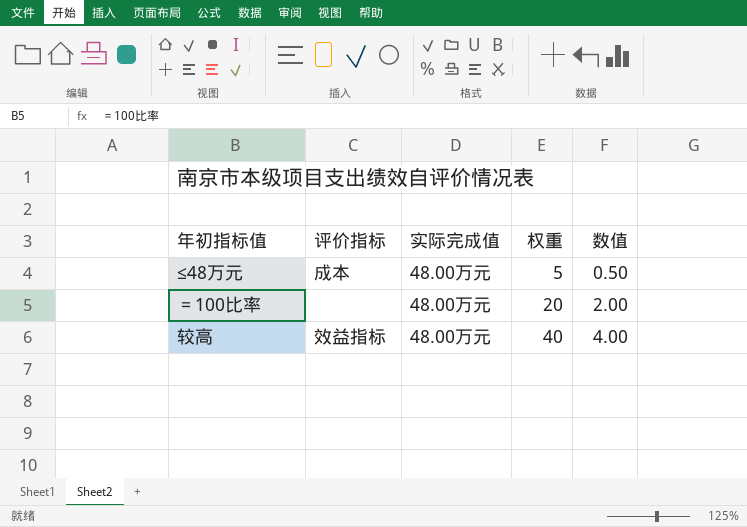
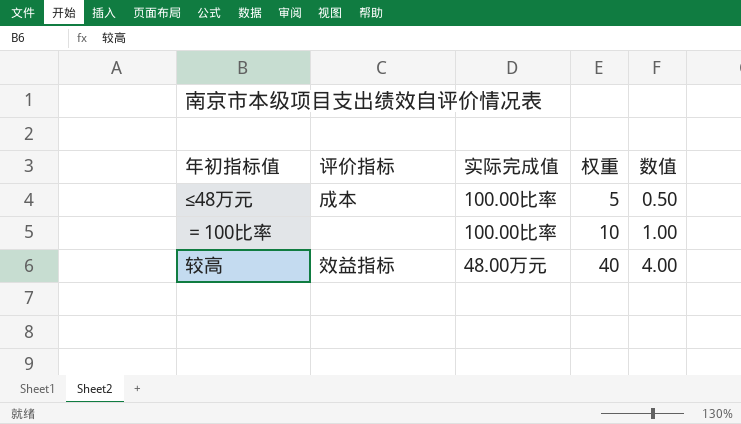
≤48万元 | 实际完成值: 48.00万元 -> 100.00比率
＝100比率 | 实际完成值: 48.00万元 -> 100.00比率
＝100比率 | 权重: 20 -> 10
＝100比率 | 数值: 2.00 -> 1.00

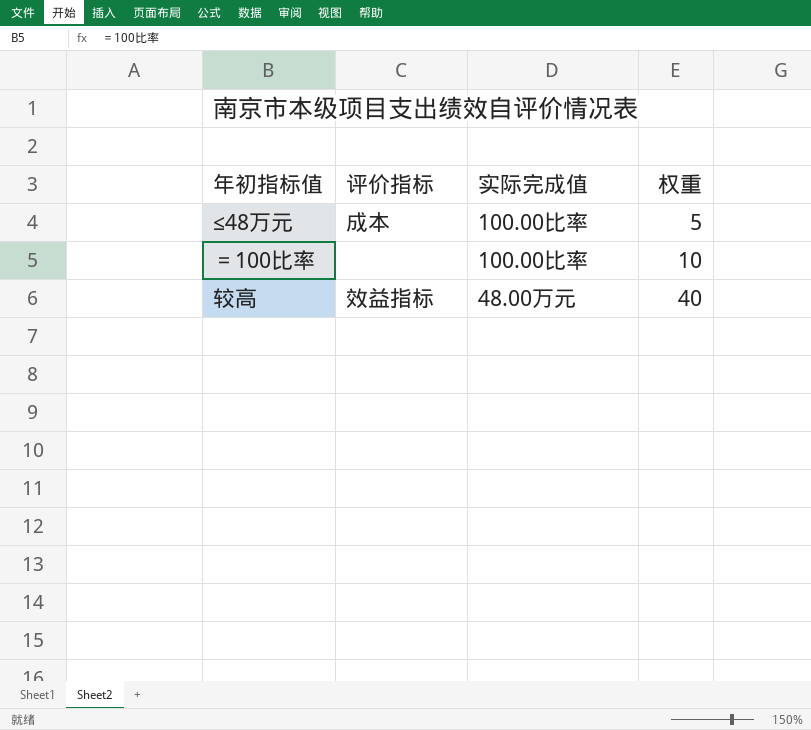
column 数值 | formula: [权重] * 0.1 -> none

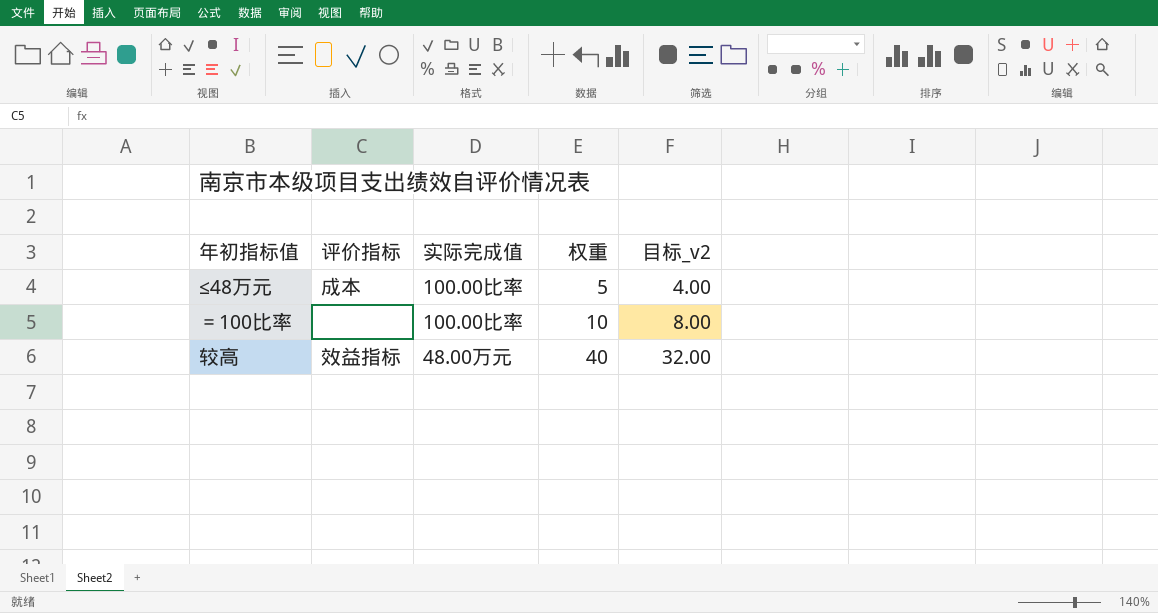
column 目标_v2 | formula: none -> [权重] * 0.8

